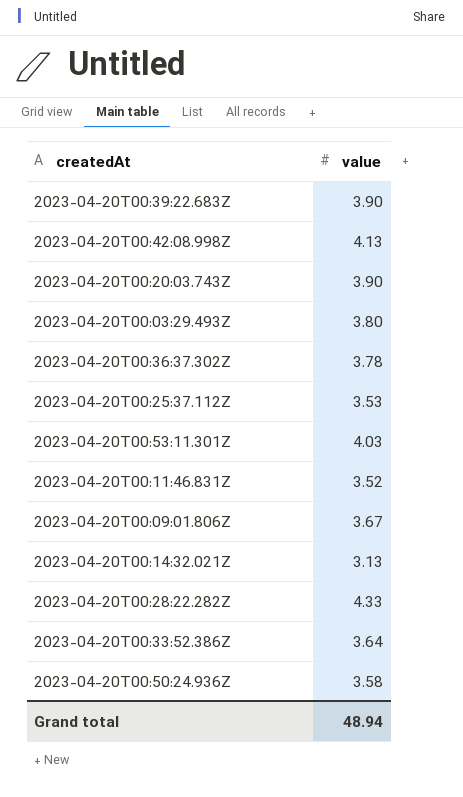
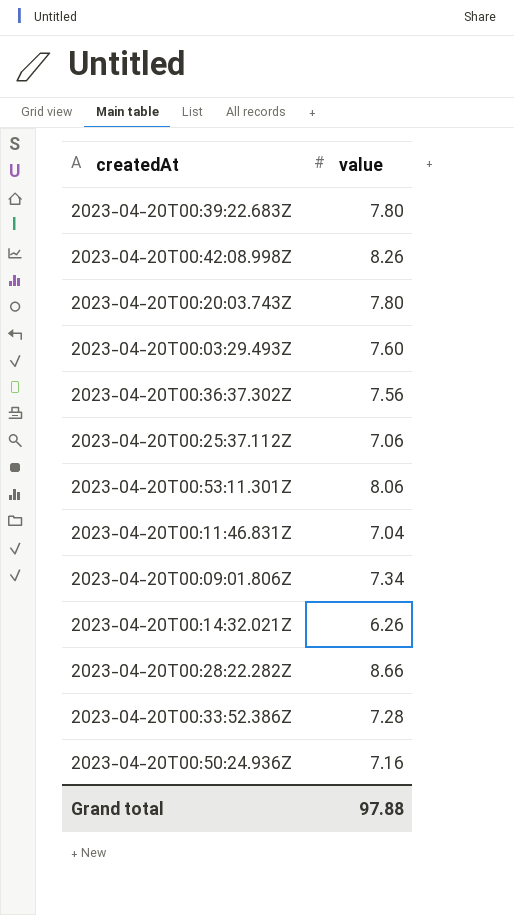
2023-04-20T00:39:22.683Z | value: 3.90 -> 7.80
2023-04-20T00:42:08.998Z | value: 4.13 -> 8.26
2023-04-20T00:20:03.743Z | value: 3.90 -> 7.80
2023-04-20T00:03:29.493Z | value: 3.80 -> 7.60
2023-04-20T00:36:37.302Z | value: 3.78 -> 7.56
2023-04-20T00:25:37.112Z | value: 3.53 -> 7.06
2023-04-20T00:53:11.301Z | value: 4.03 -> 8.06
2023-04-20T00:11:46.831Z | value: 3.52 -> 7.04
2023-04-20T00:09:01.806Z | value: 3.67 -> 7.34
2023-04-20T00:14:32.021Z | value: 3.13 -> 6.26
2023-04-20T00:28:22.282Z | value: 4.33 -> 8.66
2023-04-20T00:33:52.386Z | value: 3.64 -> 7.28
2023-04-20T00:50:24.936Z | value: 3.58 -> 7.16
Grand total | value: 48.94 -> 97.88

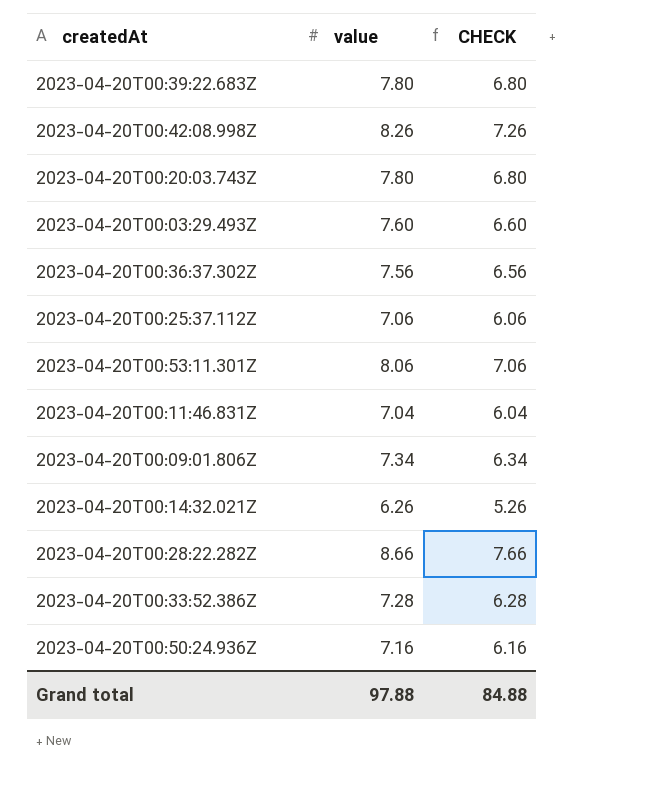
column CHECK | formula: none -> [value] - 1

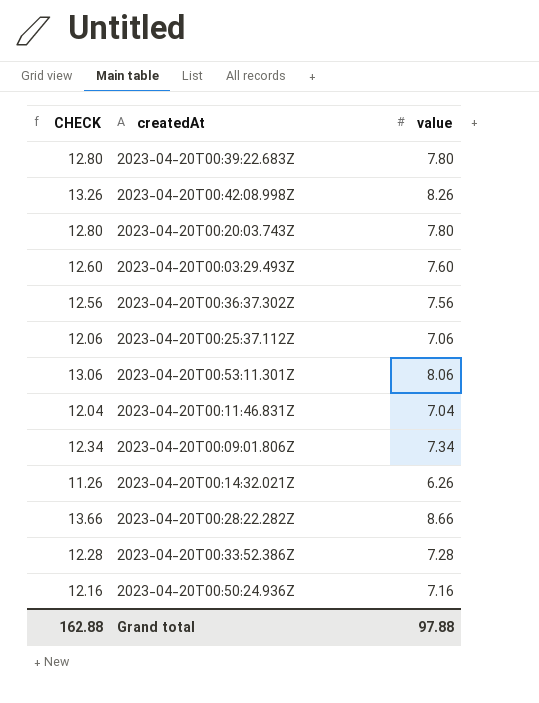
column CHECK | formula: [value] - 1 -> [value] + 5
column CHECK | position: 3 -> 1
Grand total | CHECK: 84.88 -> 162.88

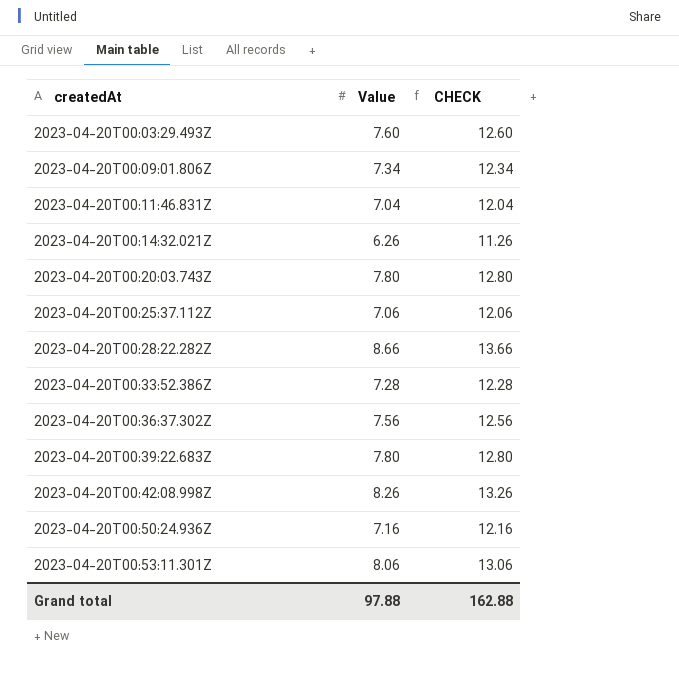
row order: none -> createdAt ascending
column name: value -> Value
column CHECK | position: 1 -> 3

